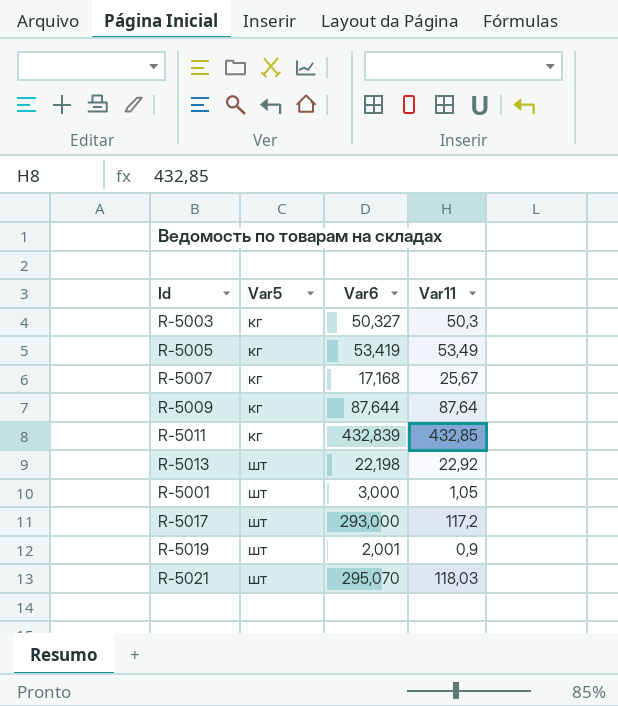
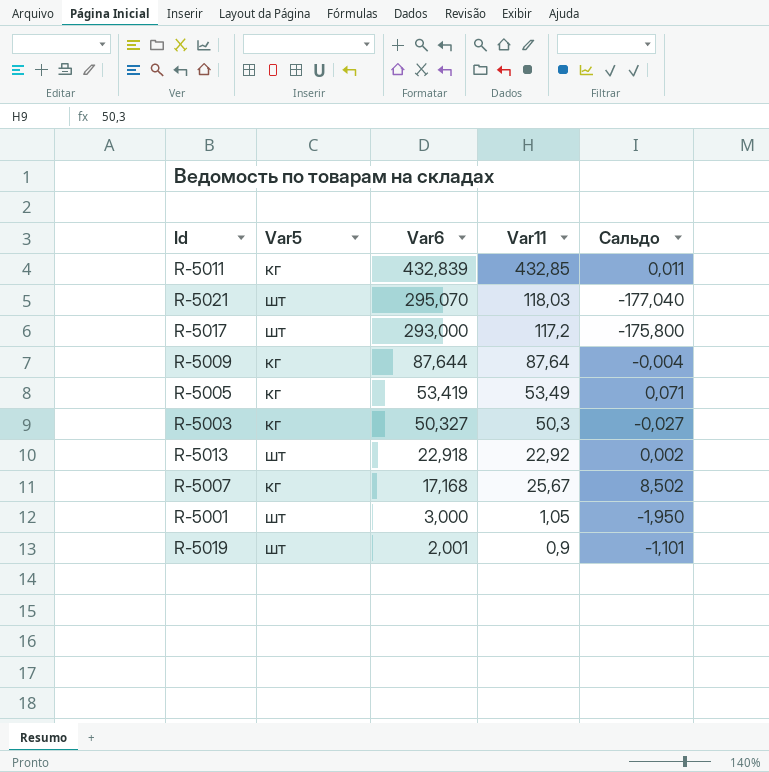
row order: Var5 ascending -> Var6 descending
column Сальдо | formula: none -> [Var11] - [Var6]
R-5013 | Var6: 22,198 -> 22,918

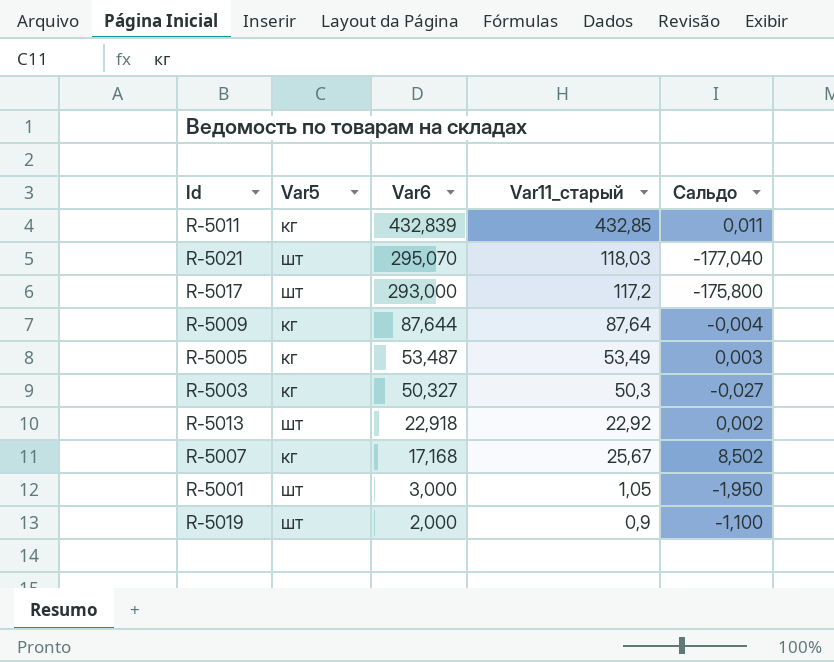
column name: Var11 -> Var11_старый
R-5005 | Var6: 53,419 -> 53,487
R-5005 | Сальдо: 0,071 -> 0,003
R-5019 | Var6: 2,001 -> 2,000
R-5019 | Сальдо: -1,101 -> -1,100

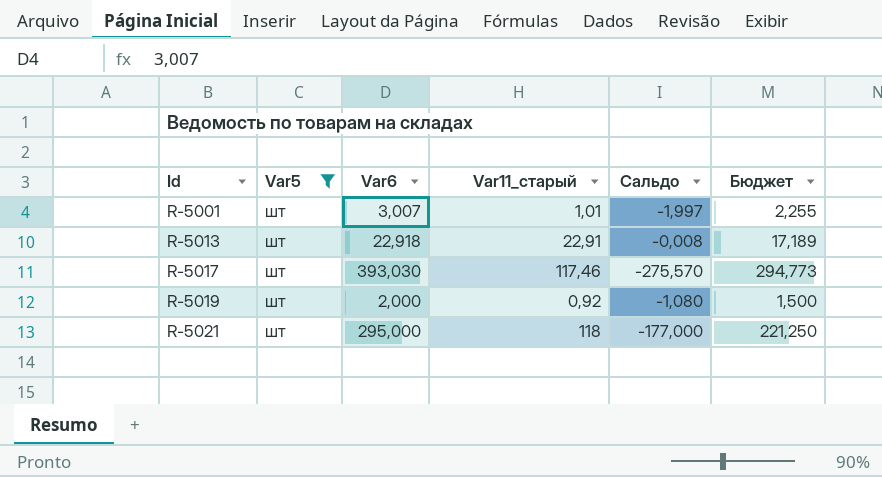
filter: none -> Var5 = шт
row order: Var6 descending -> Id ascending
column Бюджет | formula: none -> [Var6] * 0,75
R-5001 | Var6: 3,000 -> 3,007
R-5001 | Var11_старый: 1,05 -> 1,01
R-5001 | Сальдо: -1,950 -> -1,997
R-5013 | Var11_старый: 22,92 -> 22,91
R-5013 | Сальдо: 0,002 -> -0,008
R-5017 | Var6: 293,000 -> 393,030
R-5017 | Var11_старый: 117,2 -> 117,46
R-5017 | Сальдо: -175,800 -> -275,570
R-5019 | Var11_старый: 0,9 -> 0,92
R-5019 | Сальдо: -1,100 -> -1,080
R-5021 | Var6: 295,070 -> 295,000
R-5021 | Var11_старый: 118,03 -> 118
R-5021 | Сальдо: -177,040 -> -177,000

